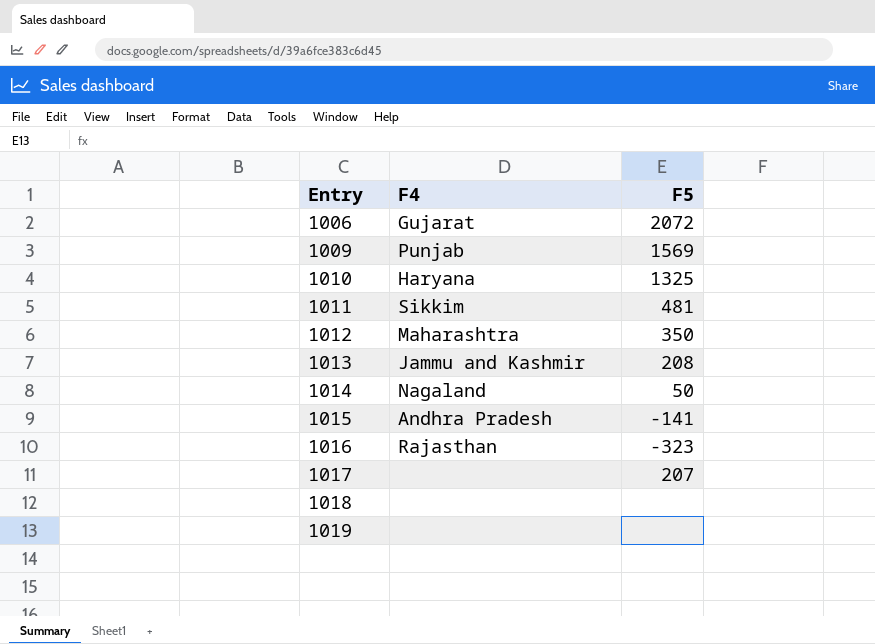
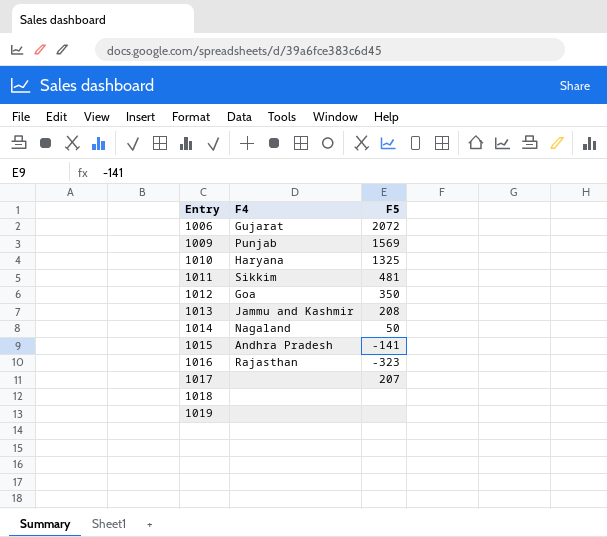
1012 | F4: Maharashtra -> Goa

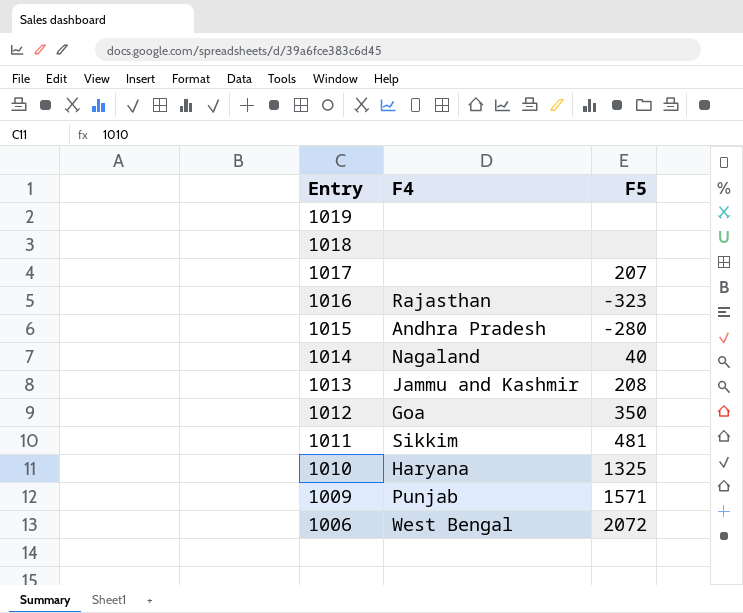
row order: Entry ascending -> Entry descending
1015 | F5: -141 -> -280
1014 | F5: 50 -> 40
1009 | F5: 1569 -> 1571
1006 | F4: Gujarat -> West Bengal

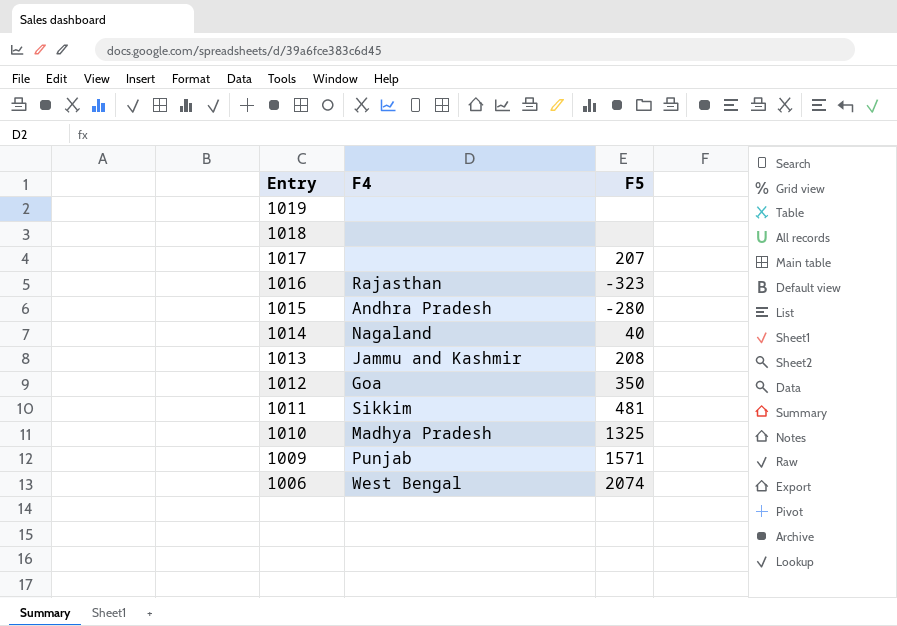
1010 | F4: Haryana -> Madhya Pradesh
1006 | F5: 2072 -> 2074

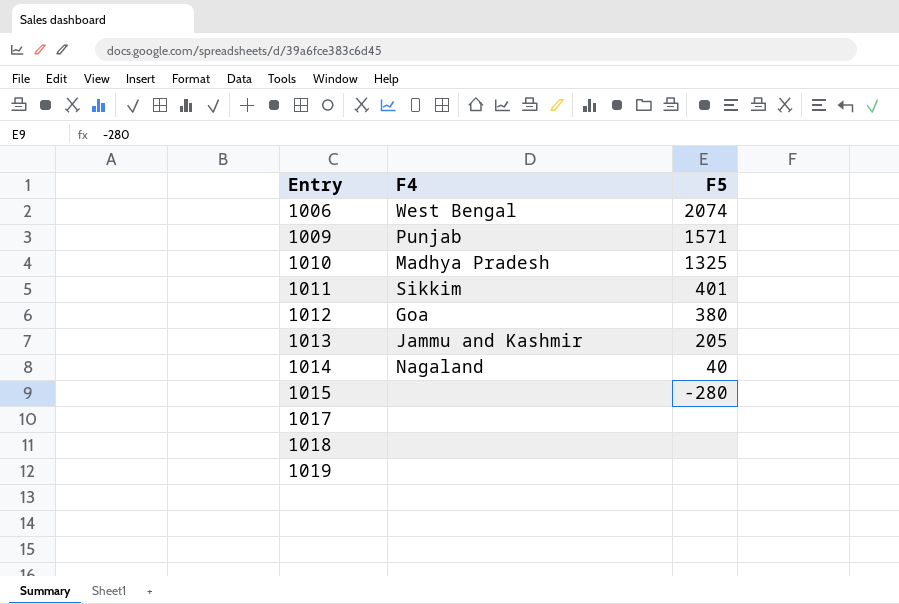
row order: Entry descending -> Entry ascending
row 1016: Rajasthan | -323 -> none
1011 | F5: 481 -> 401
1012 | F5: 350 -> 380
1013 | F5: 208 -> 205
1015 | F4: Andhra Pradesh -> none
1017 | F5: 207 -> none

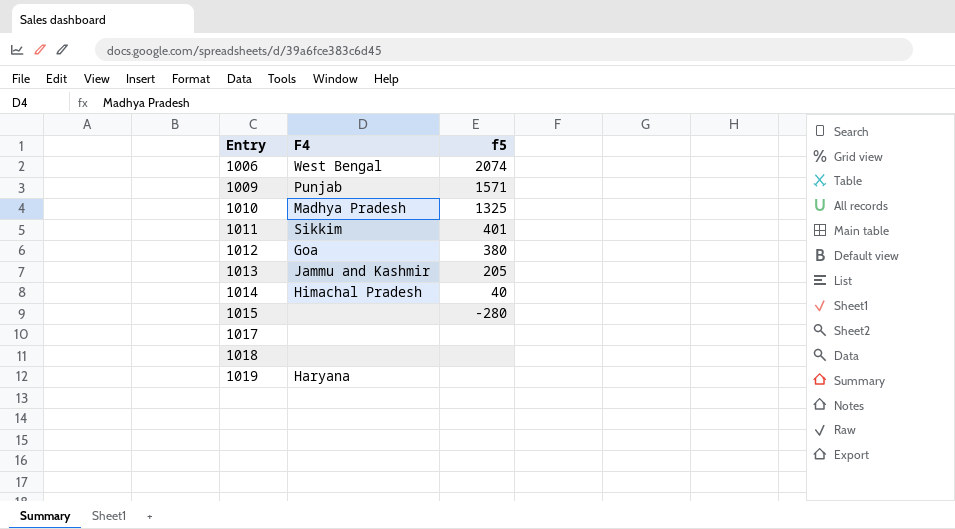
column name: F5 -> f5
1014 | F4: Nagaland -> Himachal Pradesh
1019 | F4: none -> Haryana

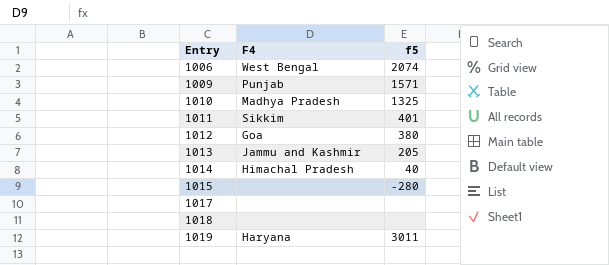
1019 | f5: none -> 3011

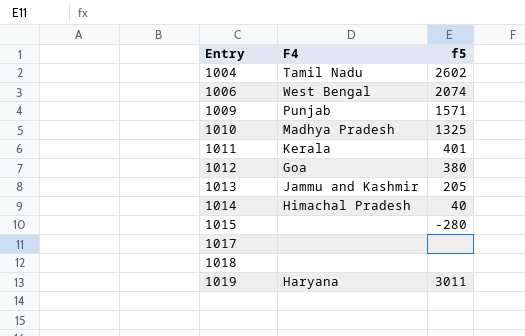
row 1004: none -> Tamil Nadu | 2602
1011 | F4: Sikkim -> Kerala

